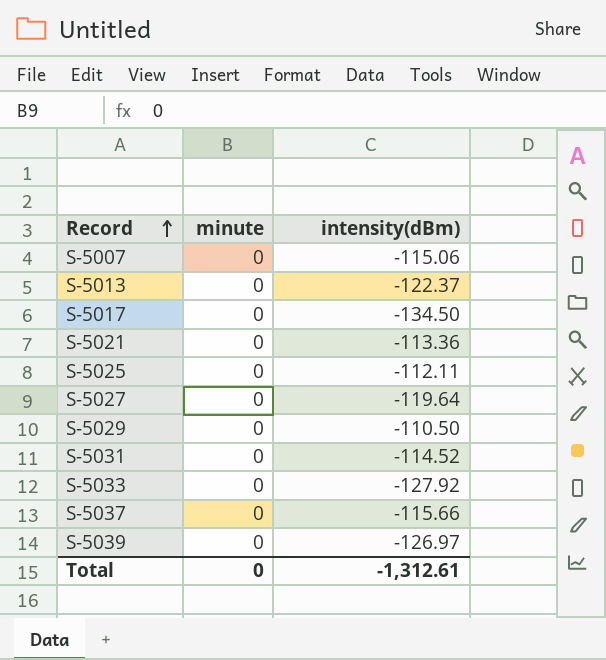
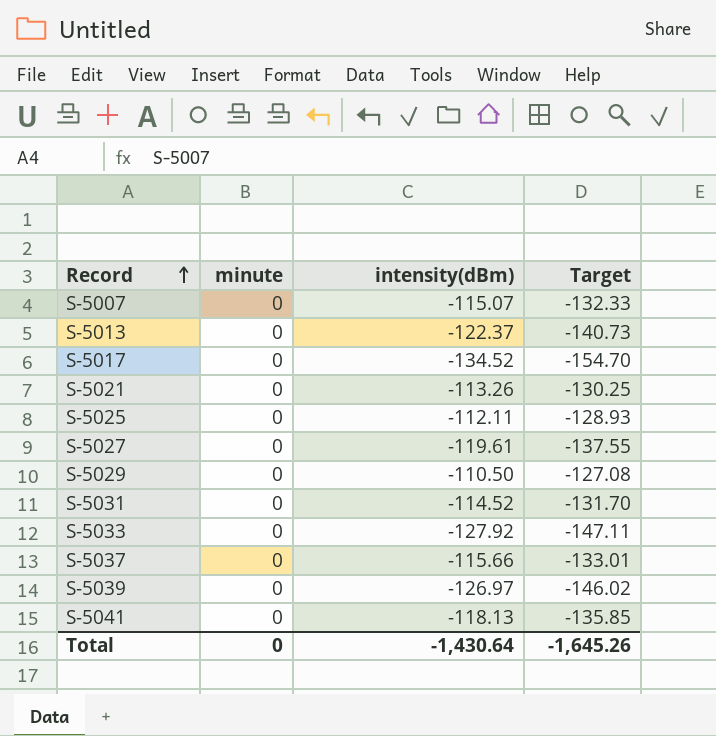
column Target | formula: none -> [intensity(dBm)] * 1.15
S-5007 | intensity(dBm): -115.06 -> -115.07
S-5017 | intensity(dBm): -134.50 -> -134.52
S-5021 | intensity(dBm): -113.36 -> -113.26
S-5027 | intensity(dBm): -119.64 -> -119.61
row S-5041: none -> 0 | -118.13 | -135.85
Total | intensity(dBm): -1,312.61 -> -1,430.64

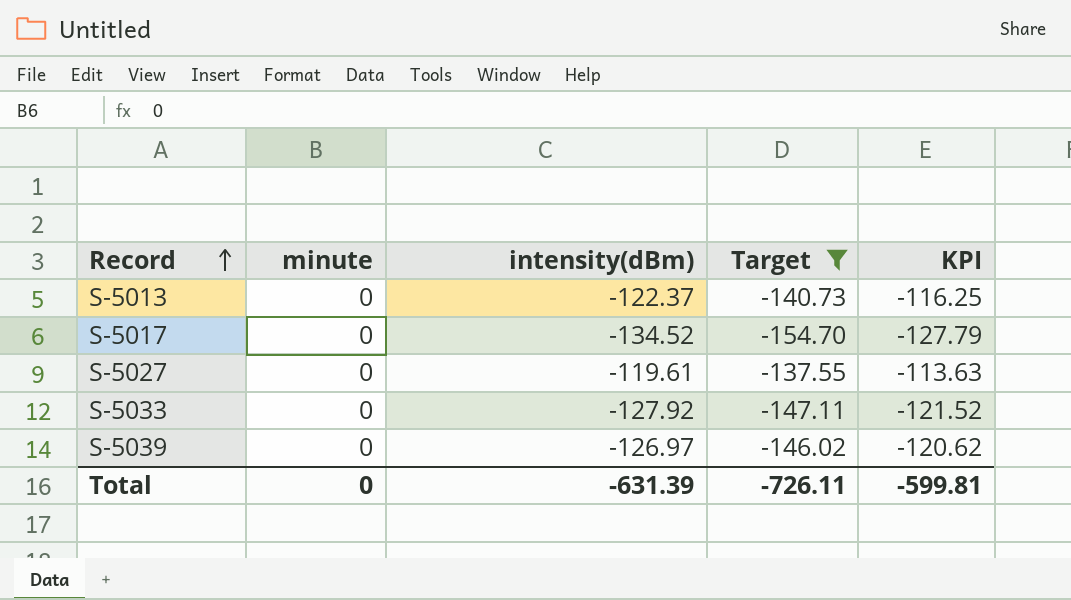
filter: none -> Target <= -137.55
column KPI | formula: none -> [intensity(dBm)] * 0.95
Total | intensity(dBm): -1,430.64 -> -631.39
Total | Target: -1,645.26 -> -726.11

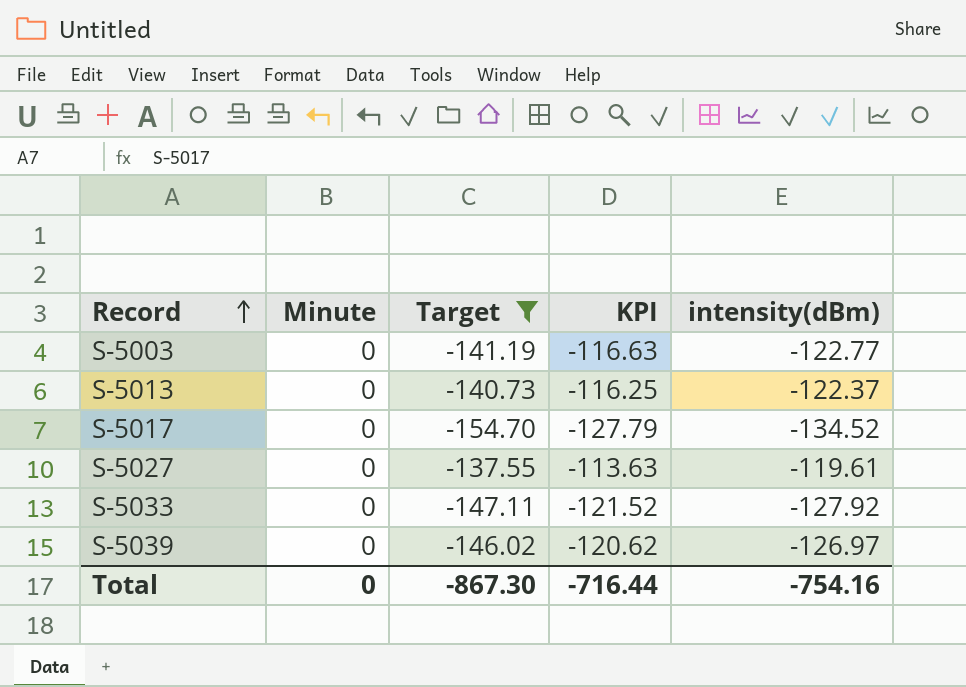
column name: minute -> Minute
column intensity(dBm) | position: 3 -> 5
row S-5003: none -> 0 | -141.19 | -116.63 | -122.77
Total | Target: -726.11 -> -867.30
Total | KPI: -599.81 -> -716.44
Total | intensity(dBm): -631.39 -> -754.16

